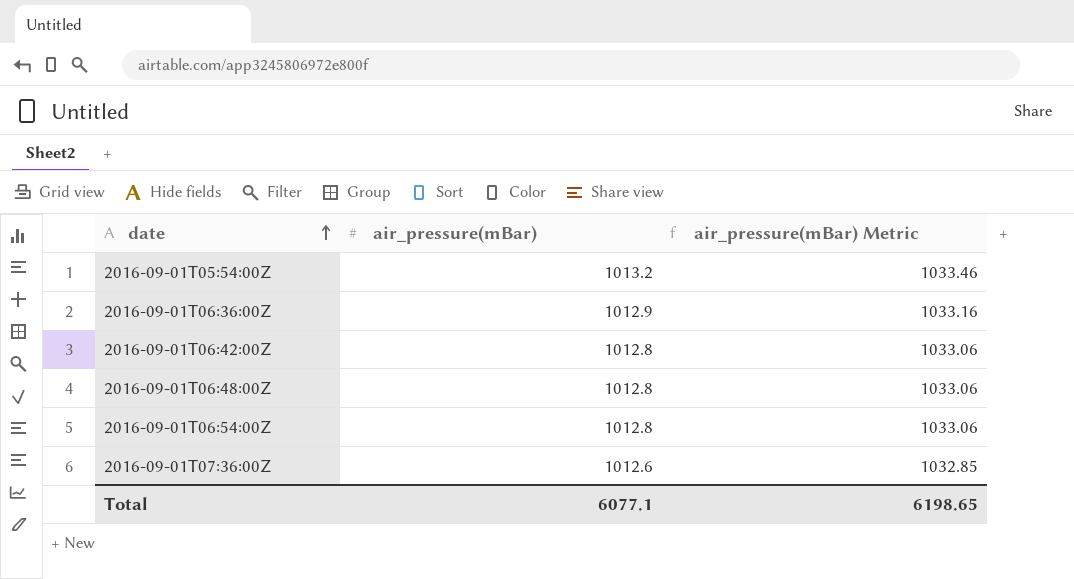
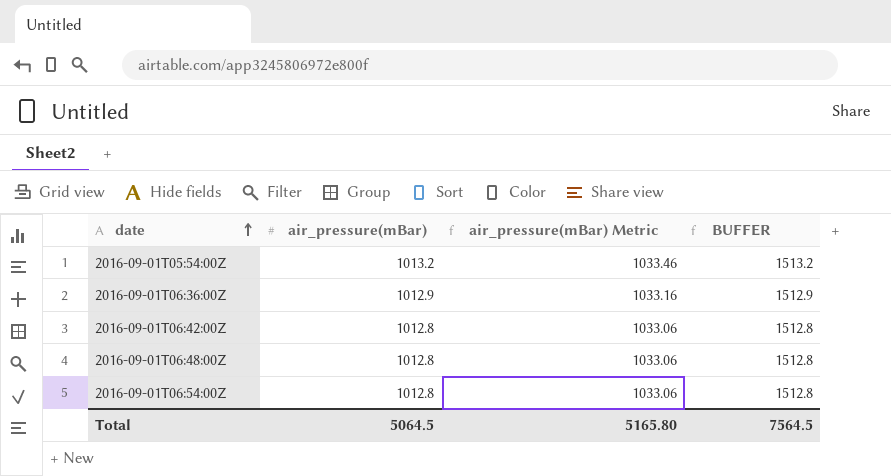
column BUFFER | formula: none -> [air_pressure(mBar)] + 500
row 2016-09-01T07:36:00Z: 1012.6 | 1032.85 -> none
Total | air_pressure(mBar): 6077.1 -> 5064.5
Total | air_pressure(mBar) Metric: 6198.65 -> 5165.80

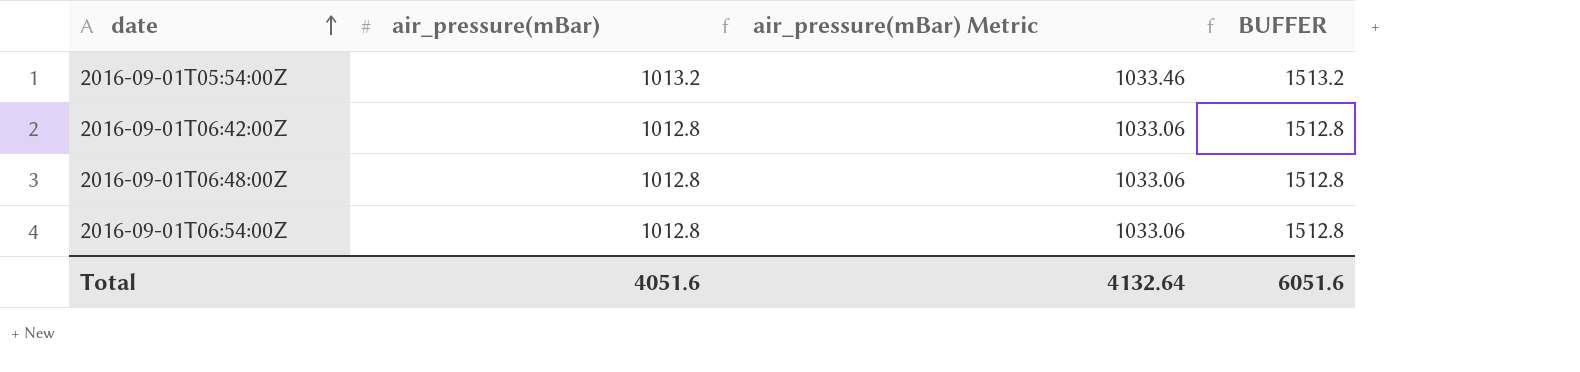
row 2016-09-01T06:36:00Z: 1012.9 | 1033.16 | 1512.9 -> none
Total | air_pressure(mBar): 5064.5 -> 4051.6
Total | air_pressure(mBar) Metric: 5165.80 -> 4132.64
Total | BUFFER: 7564.5 -> 6051.6

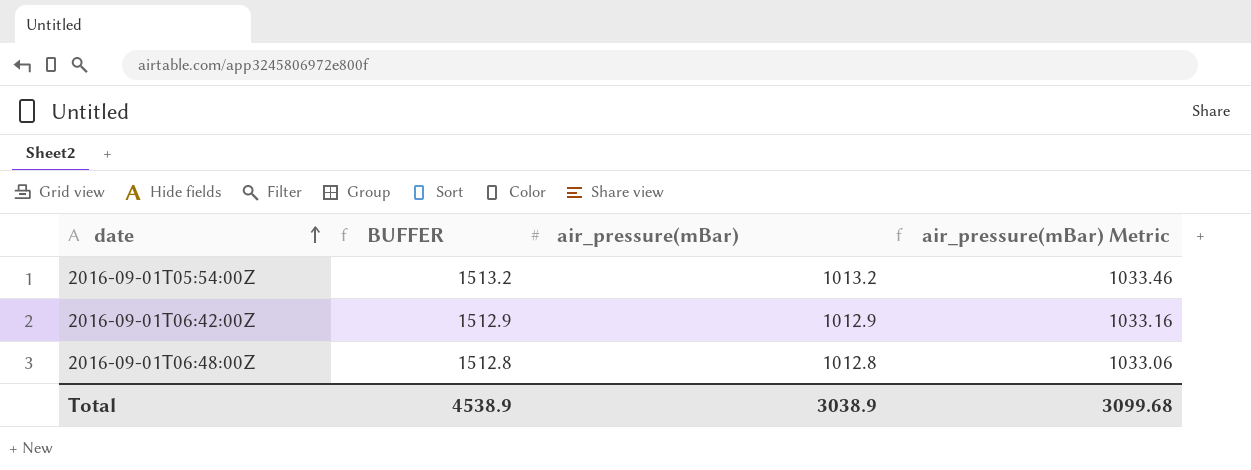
column BUFFER | position: 4 -> 2
row 2016-09-01T06:54:00Z: 1012.8 | 1033.06 | 1512.8 -> none
2016-09-01T06:42:00Z | BUFFER: 1512.8 -> 1512.9
2016-09-01T06:42:00Z | air_pressure(mBar): 1012.8 -> 1012.9
2016-09-01T06:42:00Z | air_pressure(mBar) Metric: 1033.06 -> 1033.16
Total | BUFFER: 6051.6 -> 4538.9
Total | air_pressure(mBar): 4051.6 -> 3038.9
Total | air_pressure(mBar) Metric: 4132.64 -> 3099.68

